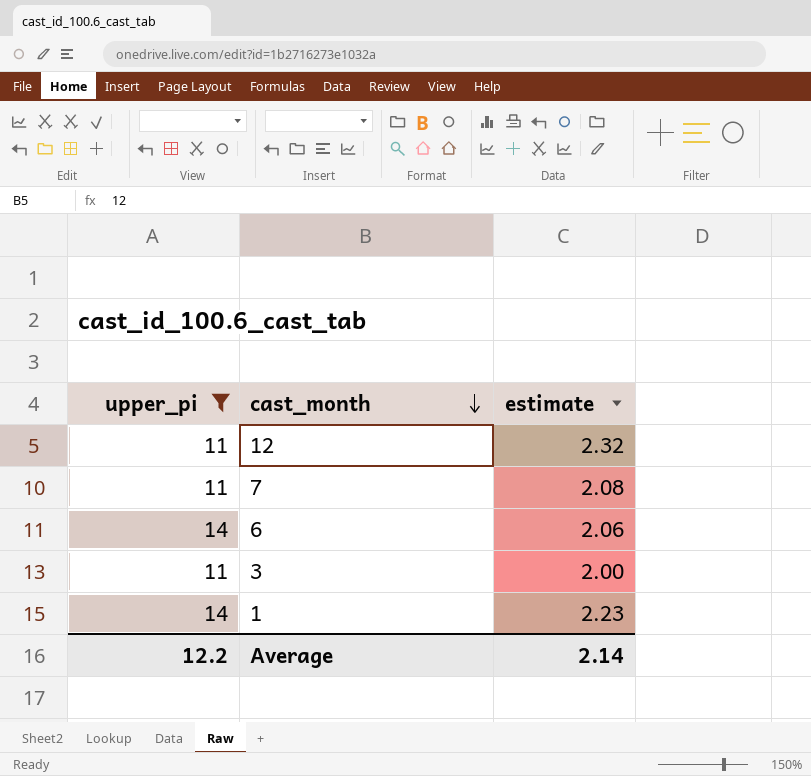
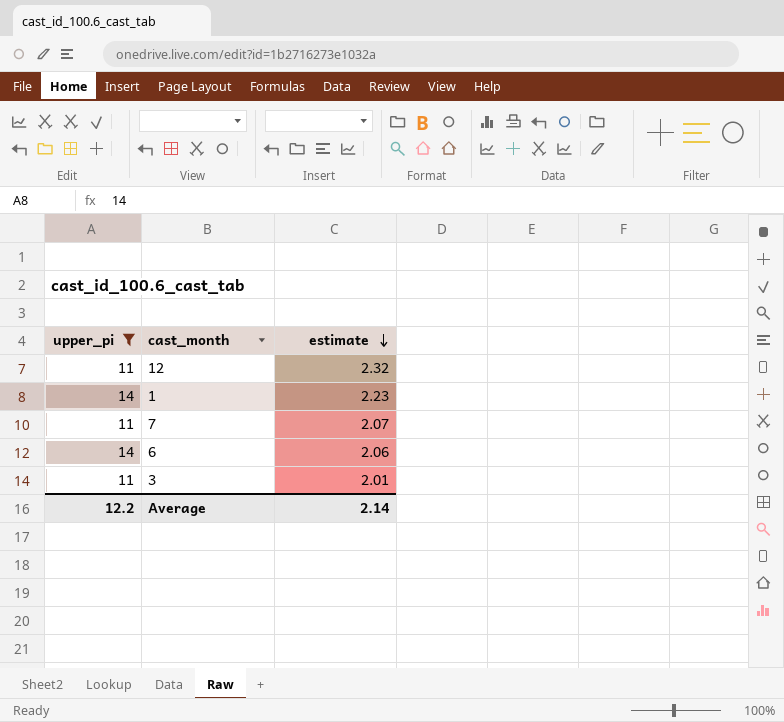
row order: cast_month descending -> estimate descending
7 | estimate: 2.08 -> 2.07
3 | estimate: 2.00 -> 2.01

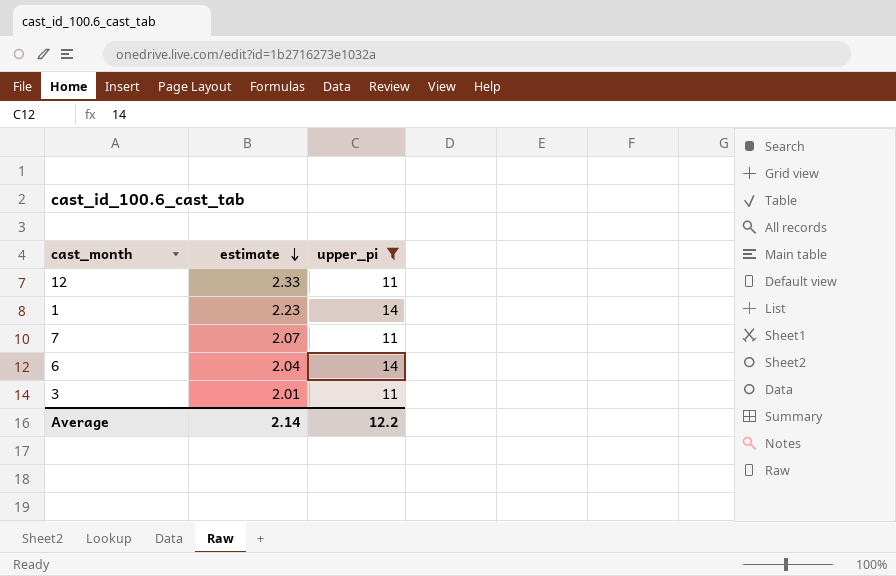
column upper_pi | position: 1 -> 3
12 | estimate: 2.32 -> 2.33
6 | estimate: 2.06 -> 2.04

